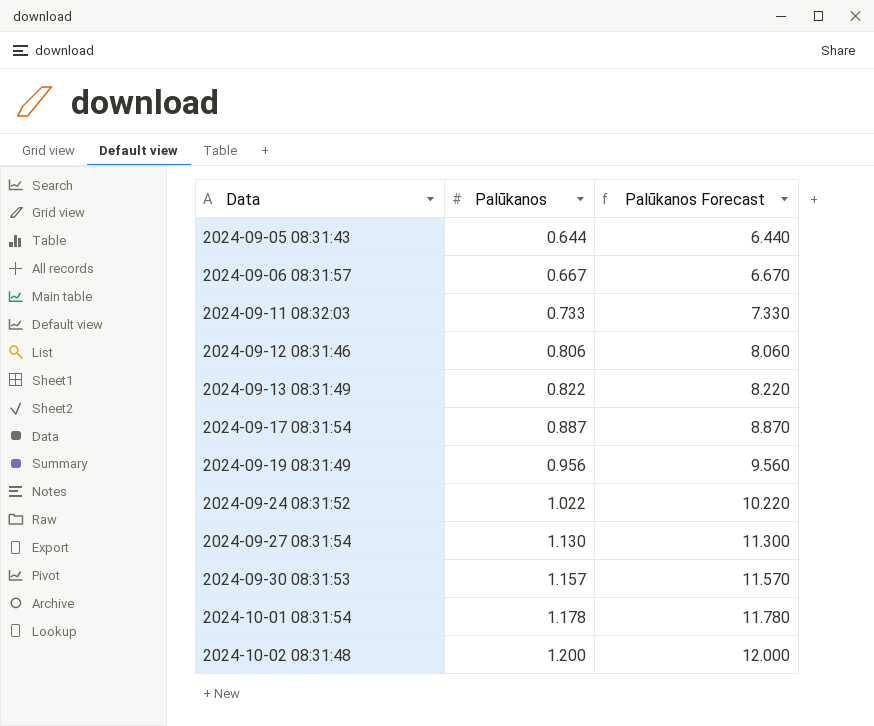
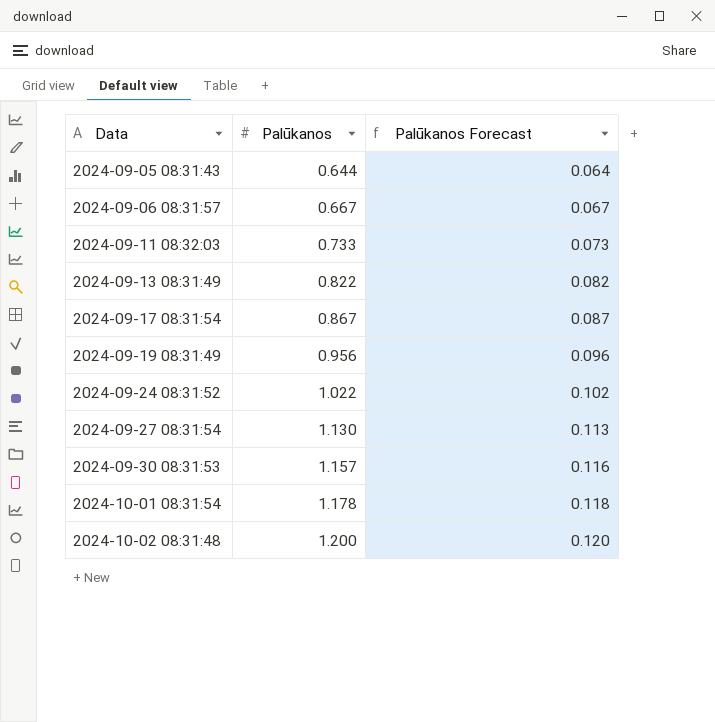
column Palūkanos Forecast | formula: [Palūkanos] * 10 -> [Palūkanos] * 0.1
row 2024-09-12 08:31:46: 0.806 | 8.060 -> none
2024-09-17 08:31:54 | Palūkanos: 0.887 -> 0.867

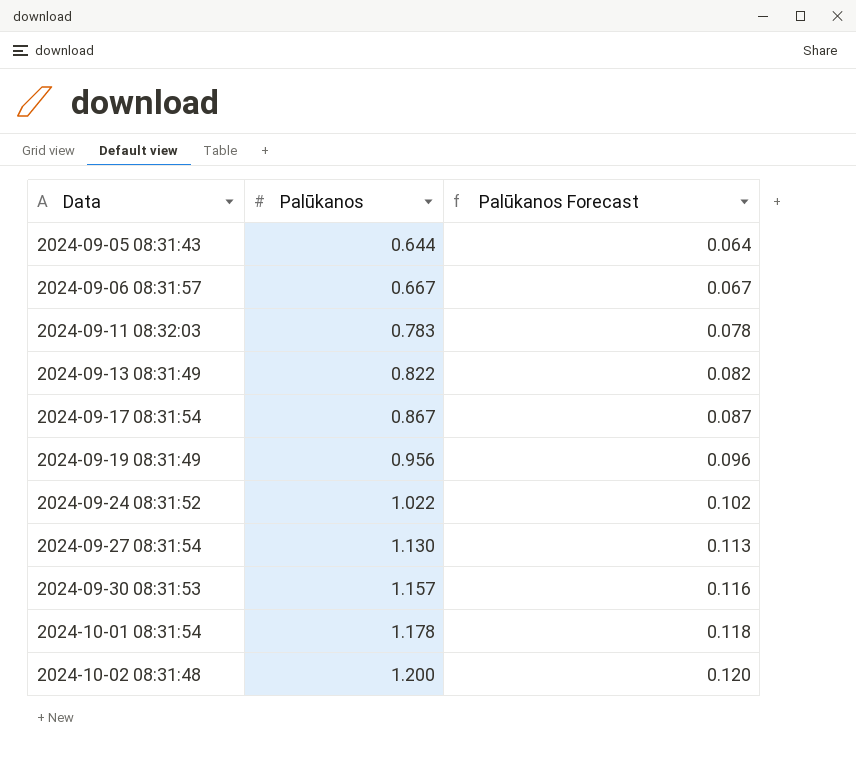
2024-09-11 08:32:03 | Palūkanos: 0.733 -> 0.783
2024-09-11 08:32:03 | Palūkanos Forecast: 0.073 -> 0.078

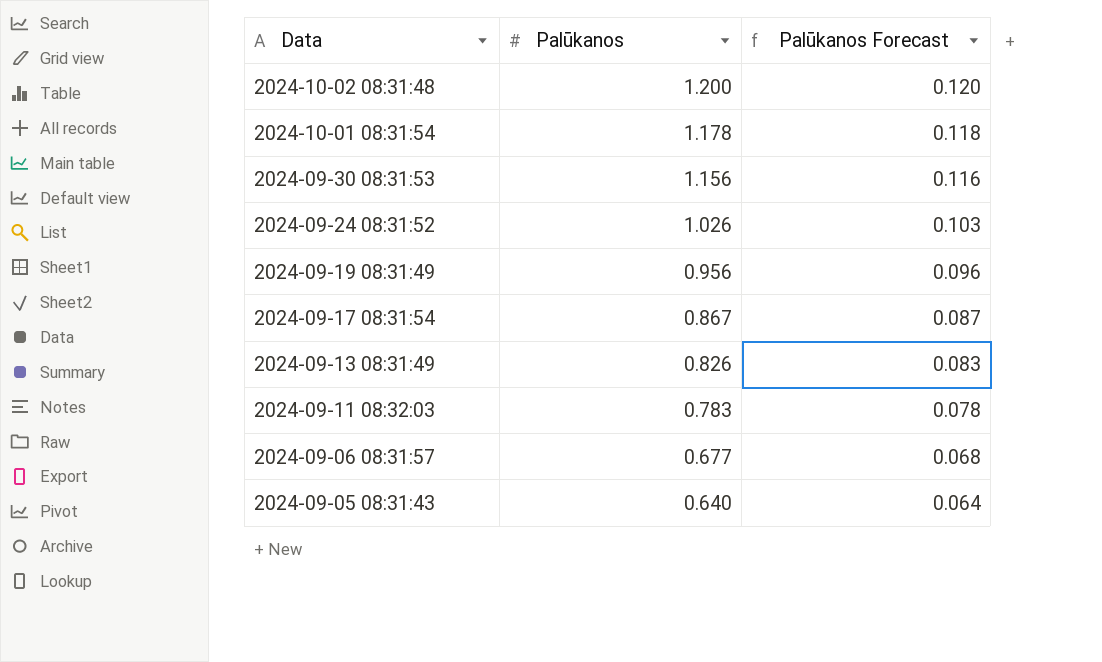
row order: Data ascending -> Data descending
row 2024-09-27 08:31:54: 1.130 | 0.113 -> none
2024-09-30 08:31:53 | Palūkanos: 1.157 -> 1.156
2024-09-24 08:31:52 | Palūkanos: 1.022 -> 1.026
2024-09-24 08:31:52 | Palūkanos Forecast: 0.102 -> 0.103
2024-09-13 08:31:49 | Palūkanos: 0.822 -> 0.826
2024-09-13 08:31:49 | Palūkanos Forecast: 0.082 -> 0.083
2024-09-06 08:31:57 | Palūkanos: 0.667 -> 0.677
2024-09-06 08:31:57 | Palūkanos Forecast: 0.067 -> 0.068
2024-09-05 08:31:43 | Palūkanos: 0.644 -> 0.640

